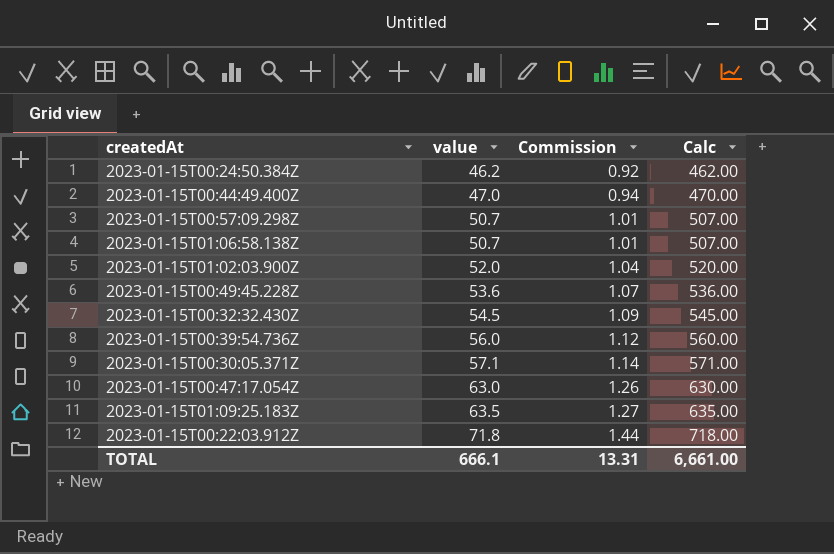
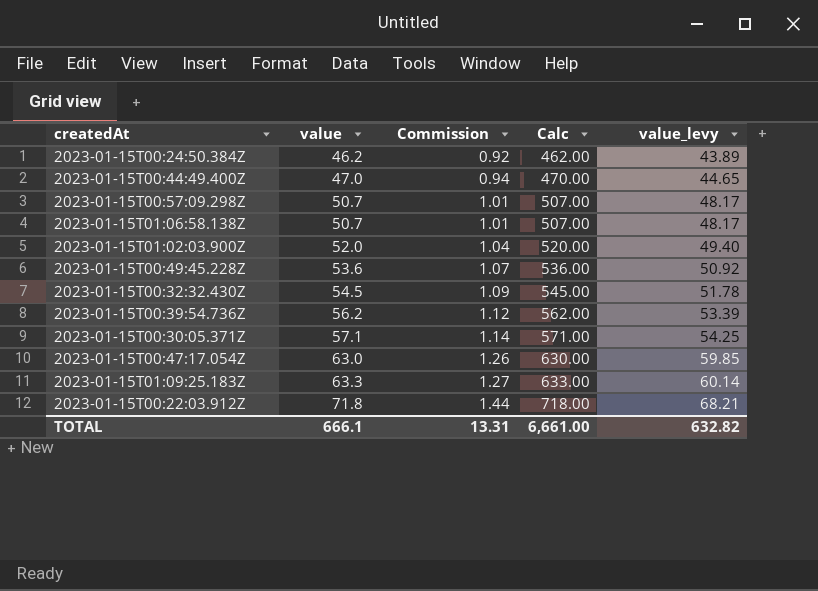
column value_levy | formula: none -> [value] * 0.95
2023-01-15T00:39:54.736Z | value: 56.0 -> 56.2
2023-01-15T00:39:54.736Z | Calc: 560.00 -> 562.00
2023-01-15T01:09:25.183Z | value: 63.5 -> 63.3
2023-01-15T01:09:25.183Z | Calc: 635.00 -> 633.00

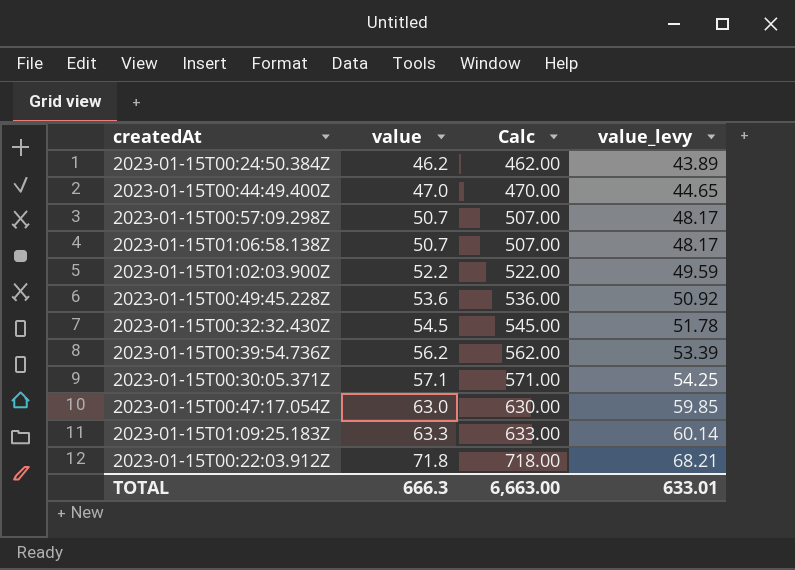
column Commission | formula: [value] * 0.02 -> none
2023-01-15T01:02:03.900Z | value: 52.0 -> 52.2
2023-01-15T01:02:03.900Z | Calc: 520.00 -> 522.00
2023-01-15T01:02:03.900Z | value_levy: 49.40 -> 49.59
TOTAL | value: 666.1 -> 666.3
TOTAL | Calc: 6,661.00 -> 6,663.00
TOTAL | value_levy: 632.82 -> 633.01

